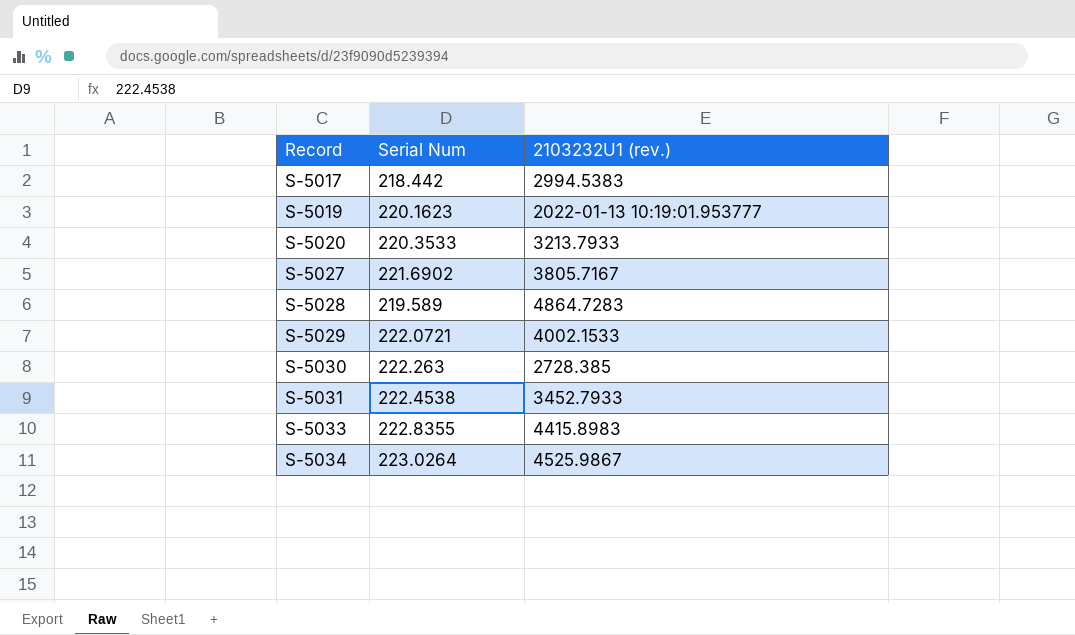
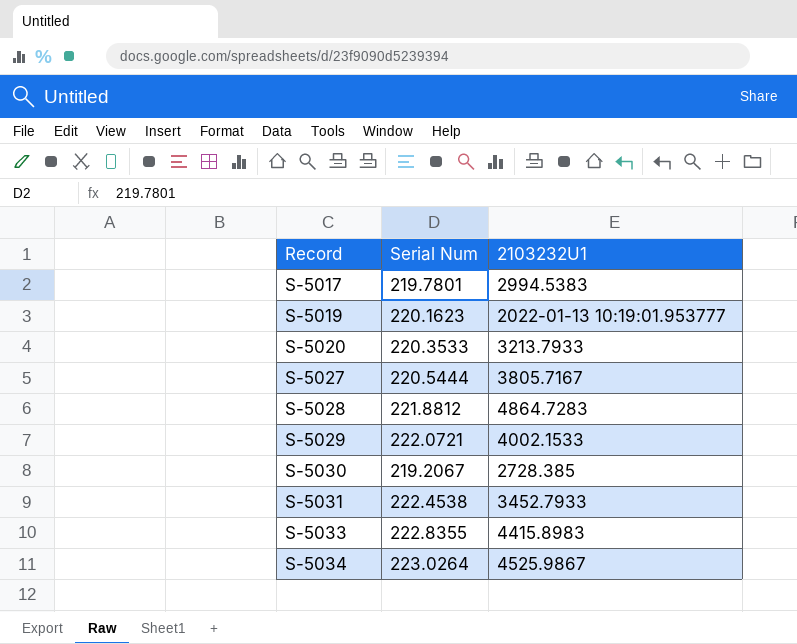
column name: 2103232U1 (rev.) -> 2103232U1
S-5017 | Serial Num: 218.442 -> 219.7801
S-5027 | Serial Num: 221.6902 -> 220.5444
S-5028 | Serial Num: 219.589 -> 221.8812
S-5030 | Serial Num: 222.263 -> 219.2067

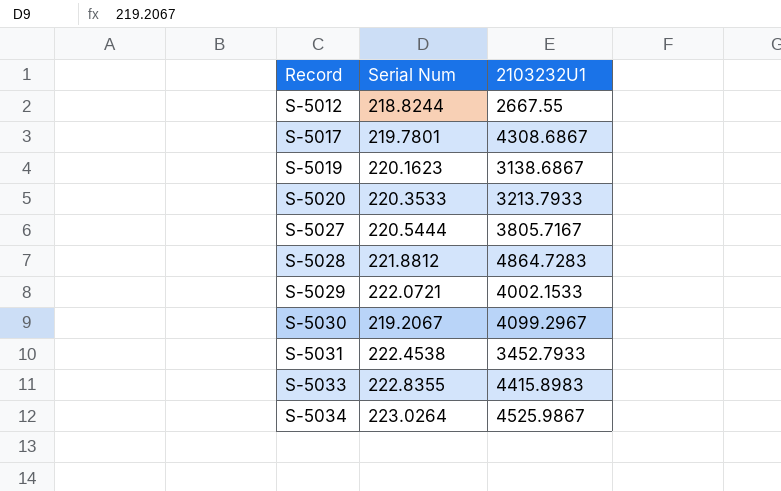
row S-5012: none -> 218.8244 | 2667.55
S-5017 | 2103232U1: 2994.5383 -> 4308.6867
S-5019 | 2103232U1: 2022-01-13 10:19:01.953777 -> 3138.6867
S-5030 | 2103232U1: 2728.385 -> 4099.2967

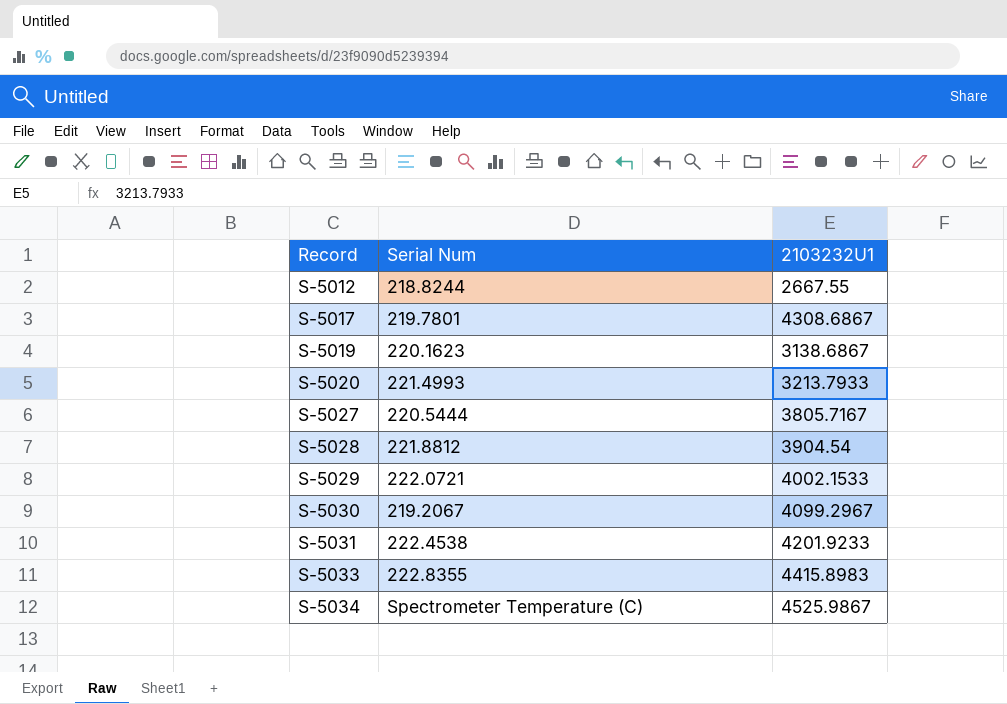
S-5020 | Serial Num: 220.3533 -> 221.4993
S-5028 | 2103232U1: 4864.7283 -> 3904.54
S-5031 | 2103232U1: 3452.7933 -> 4201.9233
S-5034 | Serial Num: 223.0264 -> Spectrometer Temperature (C)

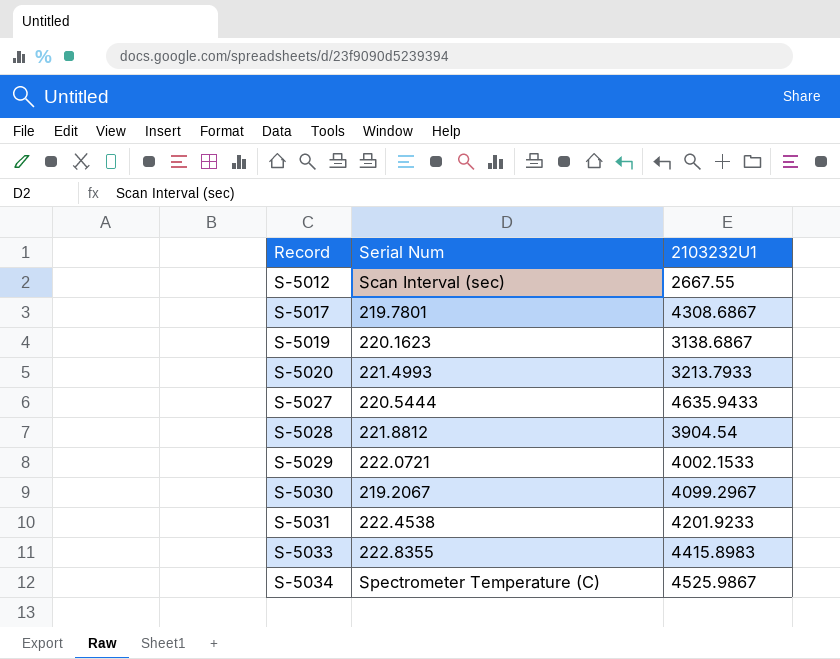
S-5012 | Serial Num: 218.8244 -> Scan Interval (sec)
S-5027 | 2103232U1: 3805.7167 -> 4635.9433

